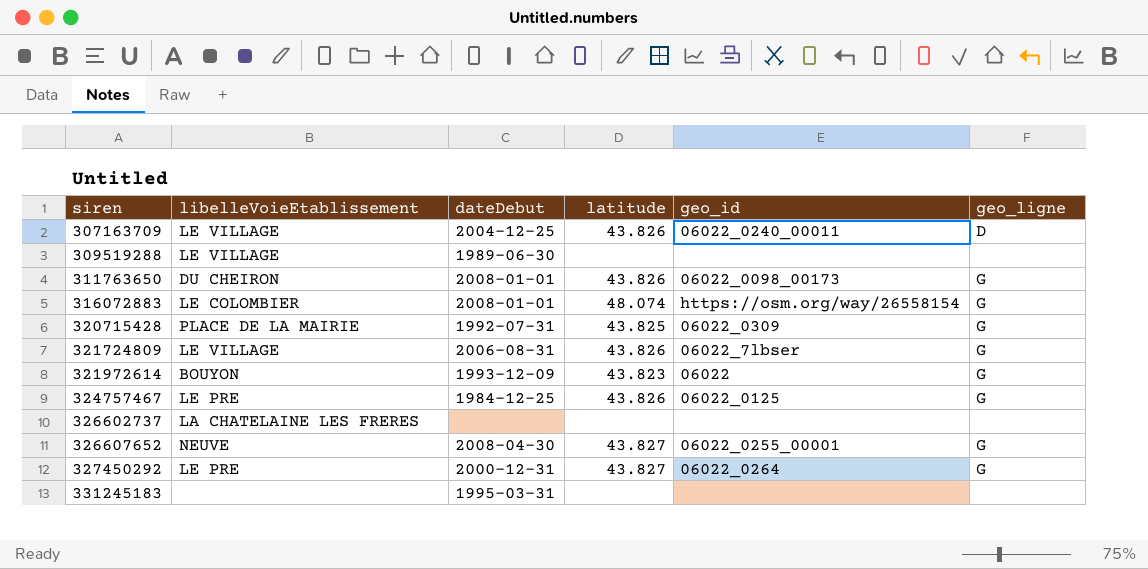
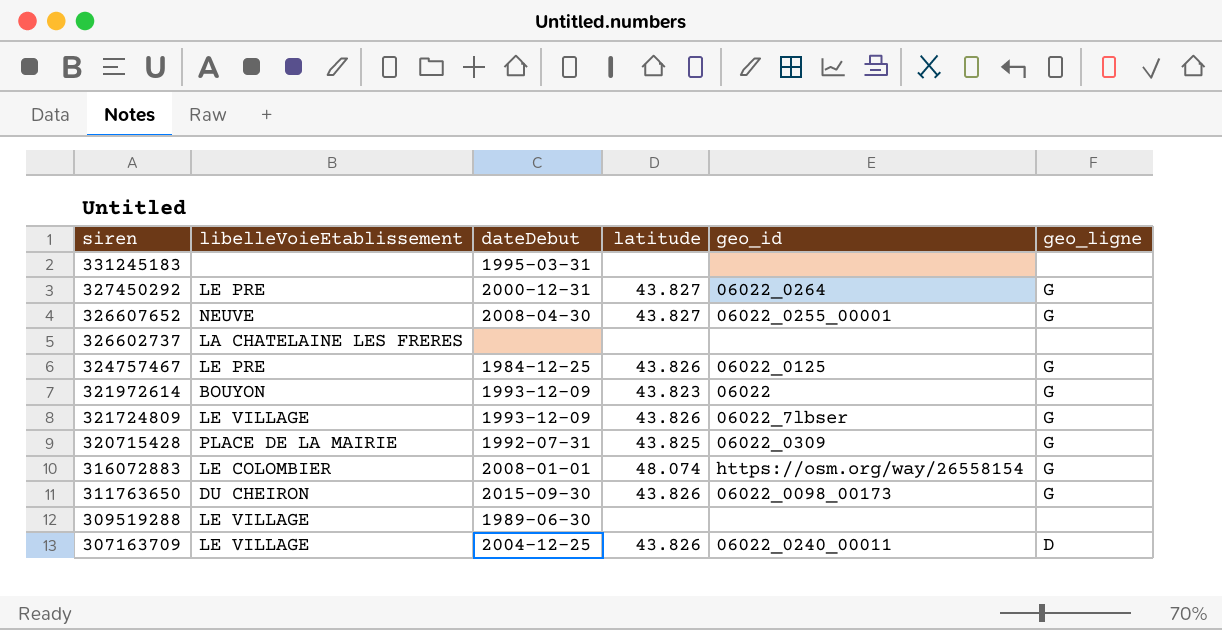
row order: siren ascending -> siren descending
321724809 | dateDebut: 2006-08-31 -> 1993-12-09
311763650 | dateDebut: 2008-01-01 -> 2015-09-30

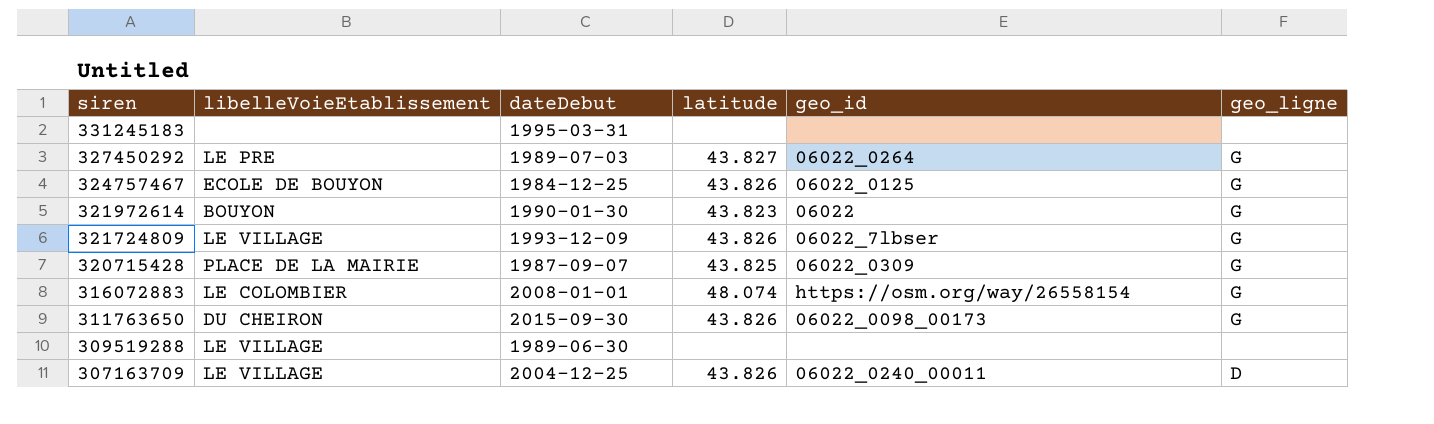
row 326607652: NEUVE | 2008-04-30 | 43.827 | 06022_0255_00001 | G -> none
row 326602737: LA CHATELAINE LES FRERES | none | none | none | none -> none
327450292 | dateDebut: 2000-12-31 -> 1989-07-03
324757467 | libelleVoieEtablissement: LE PRE -> ECOLE DE BOUYON
321972614 | dateDebut: 1993-12-09 -> 1990-01-30
320715428 | dateDebut: 1992-07-31 -> 1987-09-07

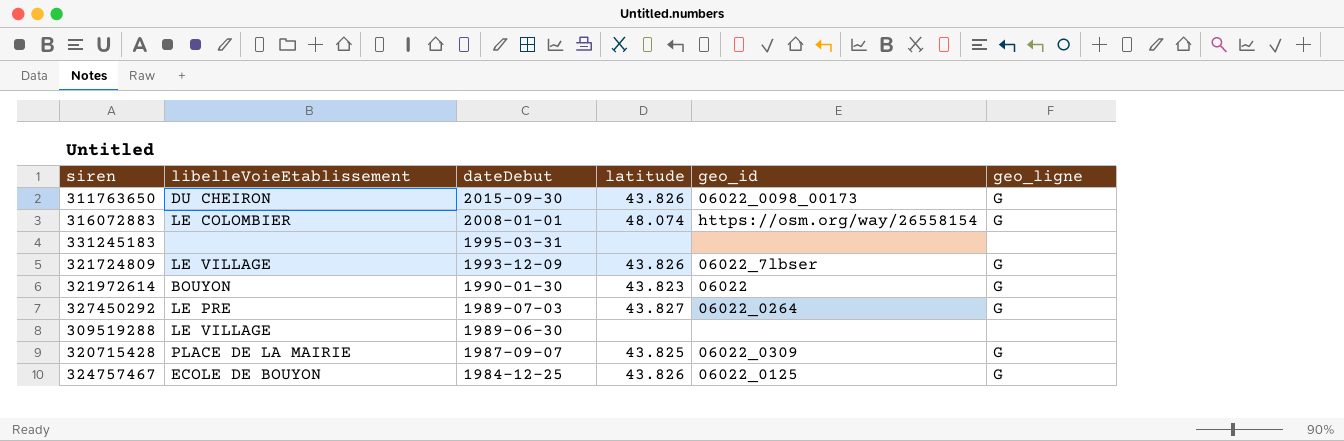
row order: siren descending -> dateDebut descending
row 307163709: LE VILLAGE | 2004-12-25 | 43.826 | 06022_0240_00011 | D -> none

